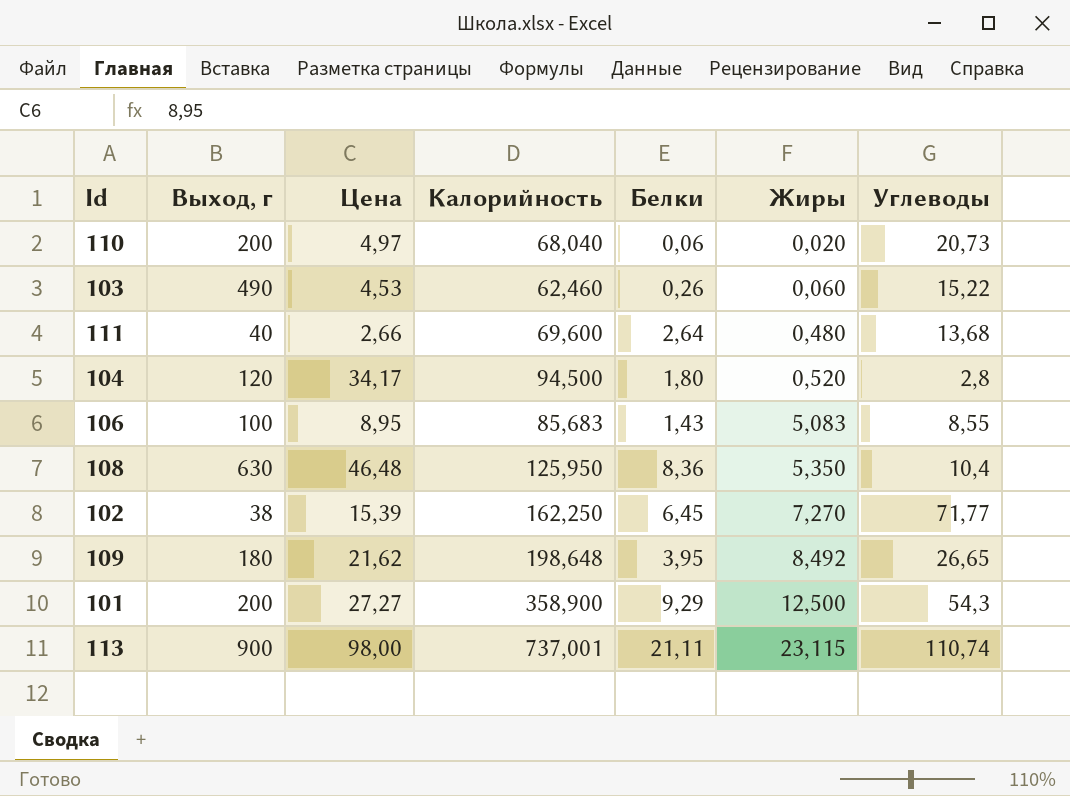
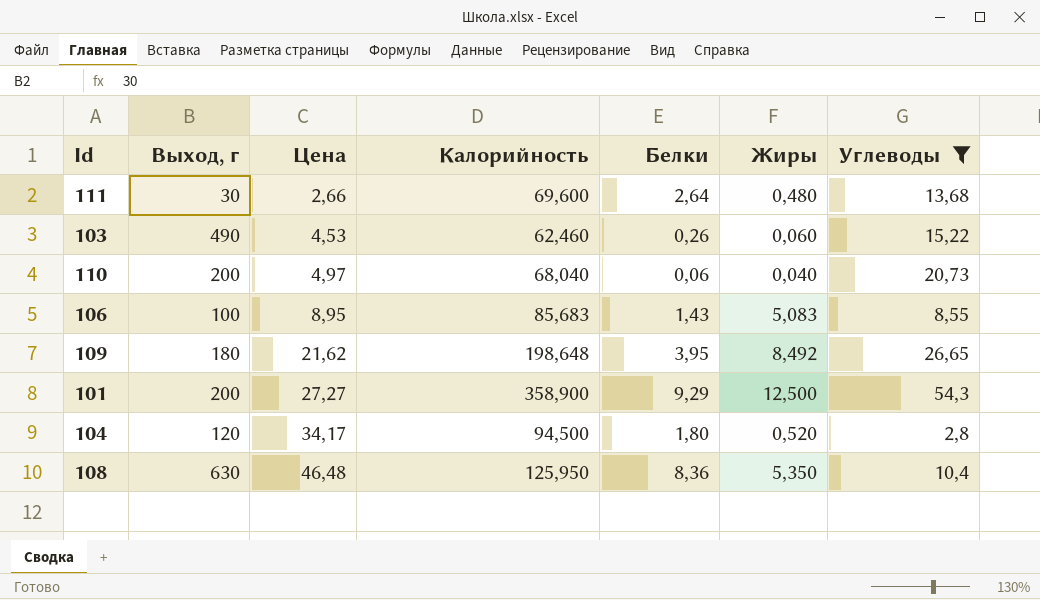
filter: none -> Углеводы <= 54,3
row order: Жиры ascending -> Цена ascending
111 | Выход, г: 40 -> 30
110 | Жиры: 0,020 -> 0,040

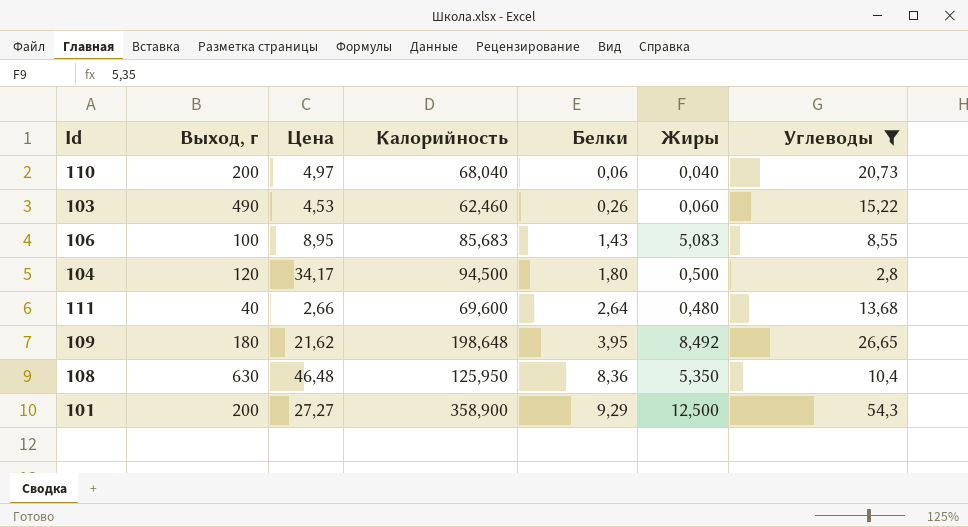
row order: Цена ascending -> Белки ascending
104 | Жиры: 0,520 -> 0,500
111 | Выход, г: 30 -> 40

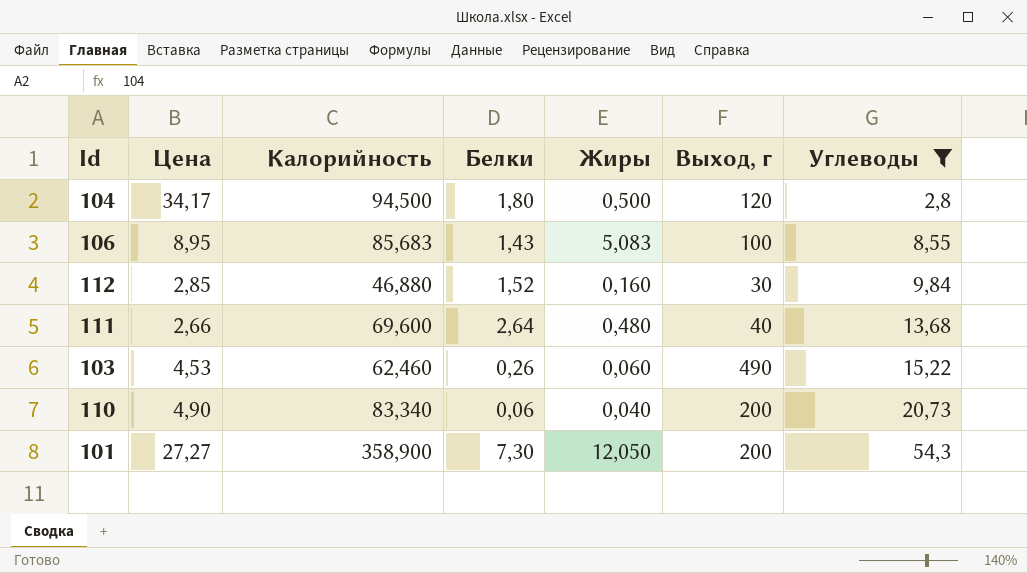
row order: Белки ascending -> Углеводы ascending
column Выход, г | position: 2 -> 6
row 109: 180 | 21,62 | 198,648 | 3,95 | 8,492 | 26,65 -> none
row 108: 630 | 46,48 | 125,950 | 8,36 | 5,350 | 10,4 -> none
row 112: none -> 2,85 | 46,880 | 1,52 | 0,160 | 30 | 9,84
110 | Цена: 4,97 -> 4,90
110 | Калорийность: 68,040 -> 83,340
101 | Белки: 9,29 -> 7,30
101 | Жиры: 12,500 -> 12,050

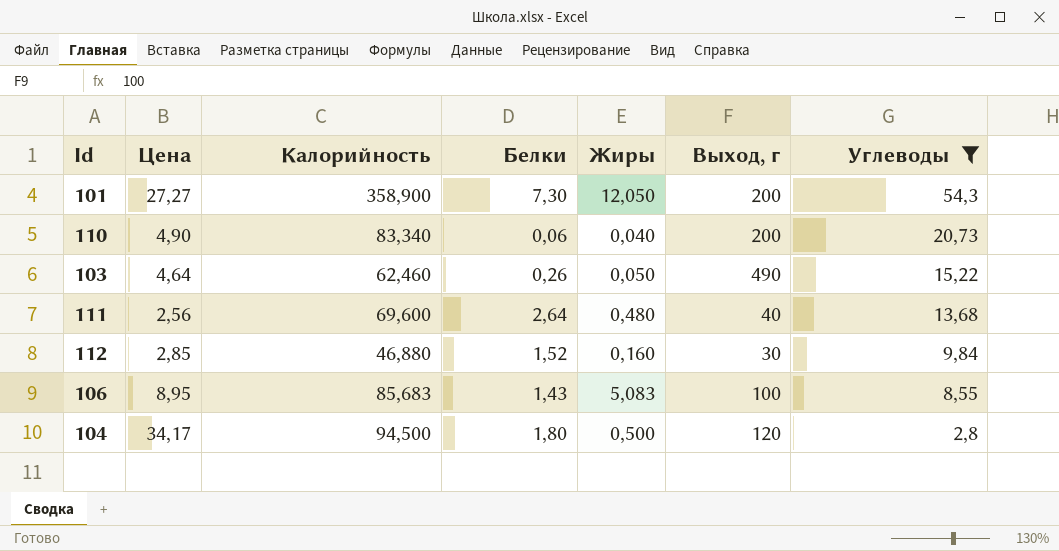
row order: Углеводы ascending -> Углеводы descending
103 | Цена: 4,53 -> 4,64
103 | Жиры: 0,060 -> 0,050
111 | Цена: 2,66 -> 2,56

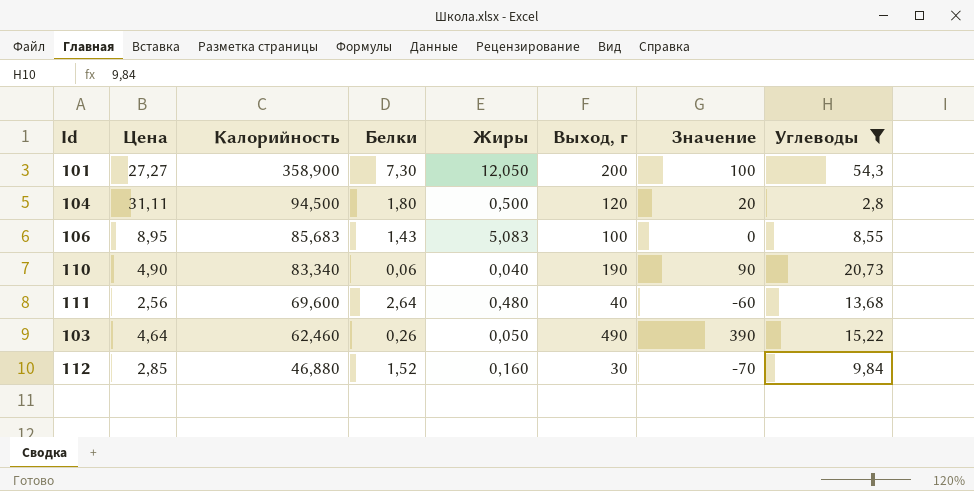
row order: Углеводы descending -> Калорийность descending
column Значение | formula: none -> [Выход, г] - 100
104 | Цена: 34,17 -> 31,11
110 | Выход, г: 200 -> 190

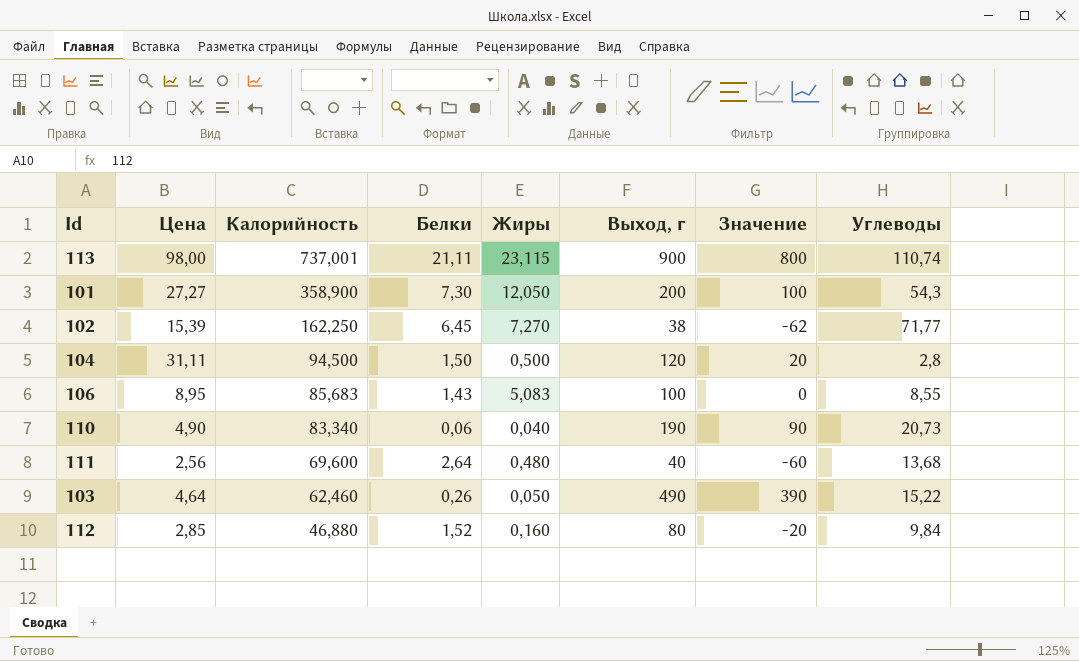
filter: Углеводы <= 54,3 -> none
104 | Белки: 1,80 -> 1,50
112 | Выход, г: 30 -> 80
112 | Значение: -70 -> -20

